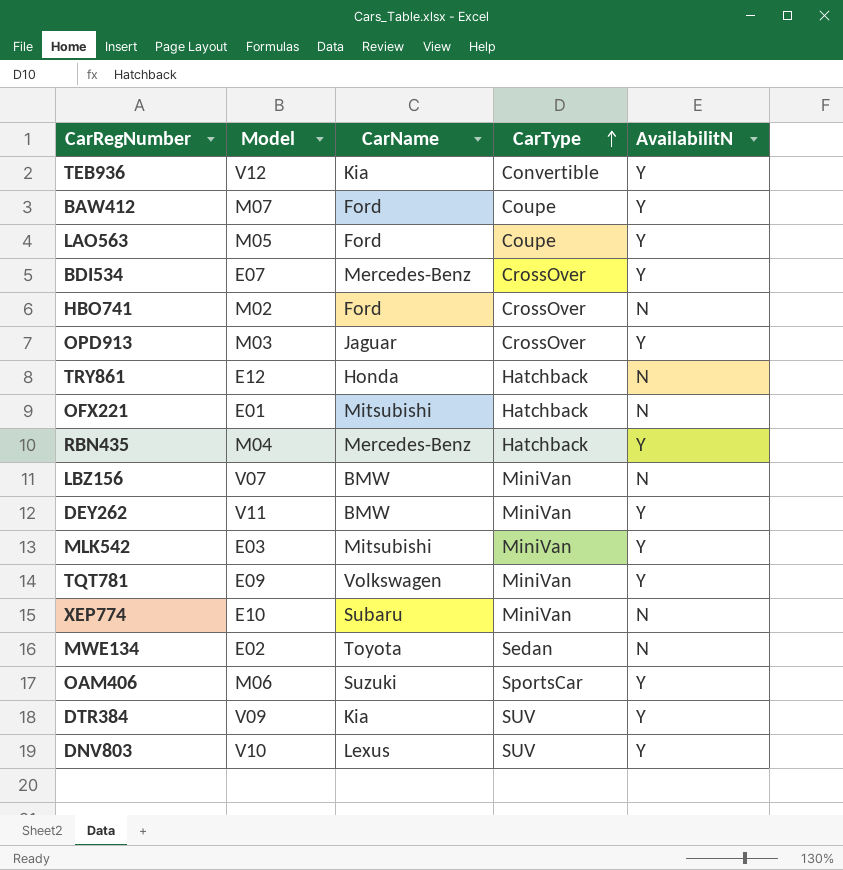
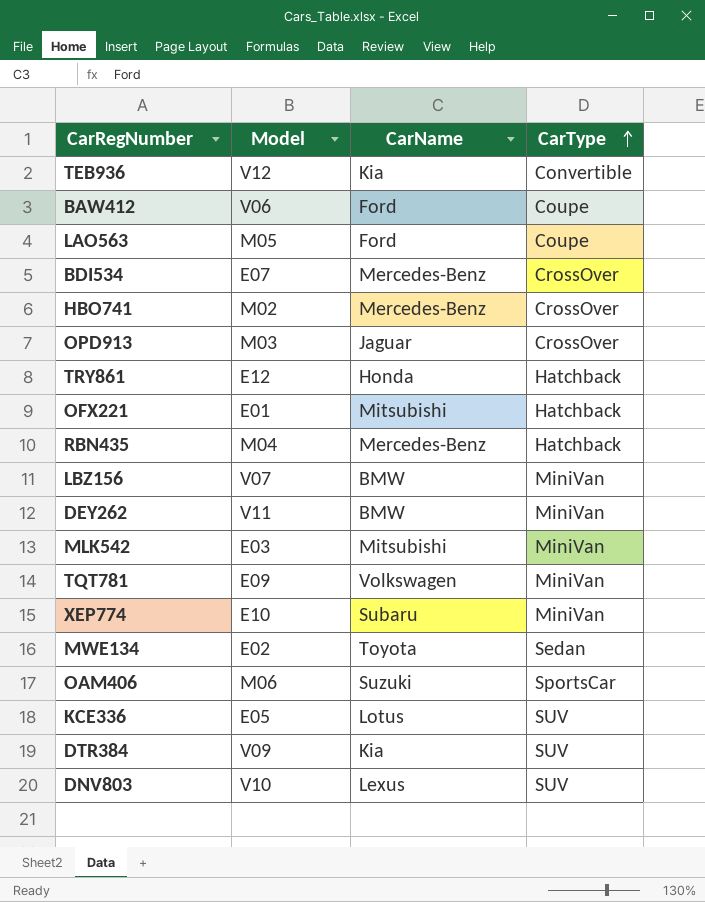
column AvailabilitN | position: 5 -> none
BAW412 | Model: M07 -> V06
HBO741 | CarName: Ford -> Mercedes-Benz
row KCE336: none -> E05 | Lotus | SUV

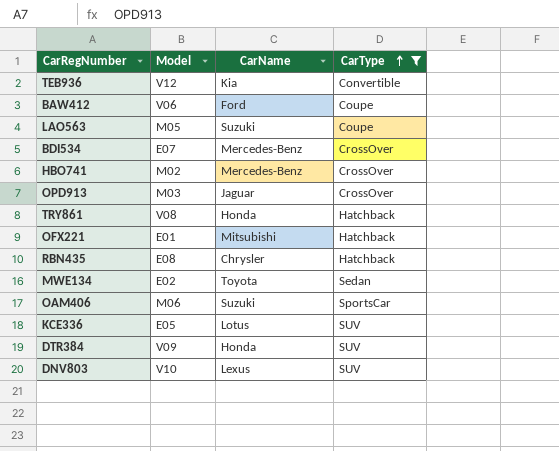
filter: none -> CarType != MiniVan
LAO563 | CarName: Ford -> Suzuki
TRY861 | Model: E12 -> V08
RBN435 | Model: M04 -> E08
RBN435 | CarName: Mercedes-Benz -> Chrysler
DTR384 | CarName: Kia -> Honda

